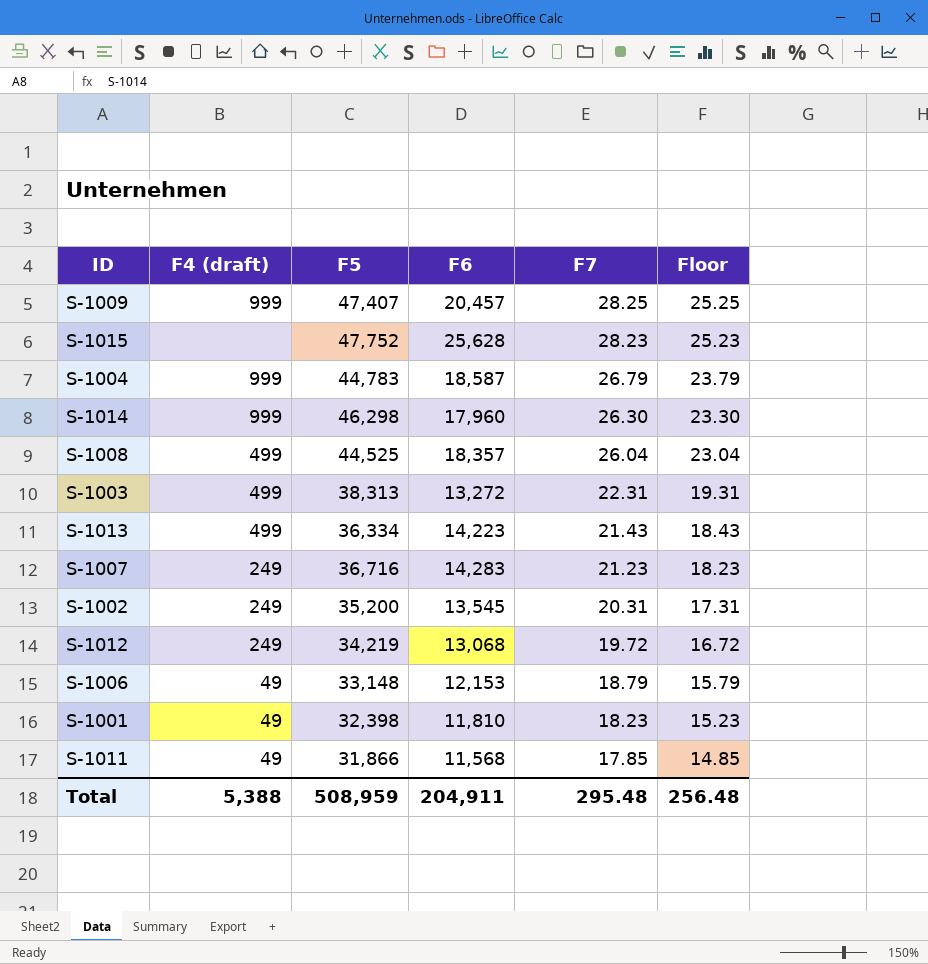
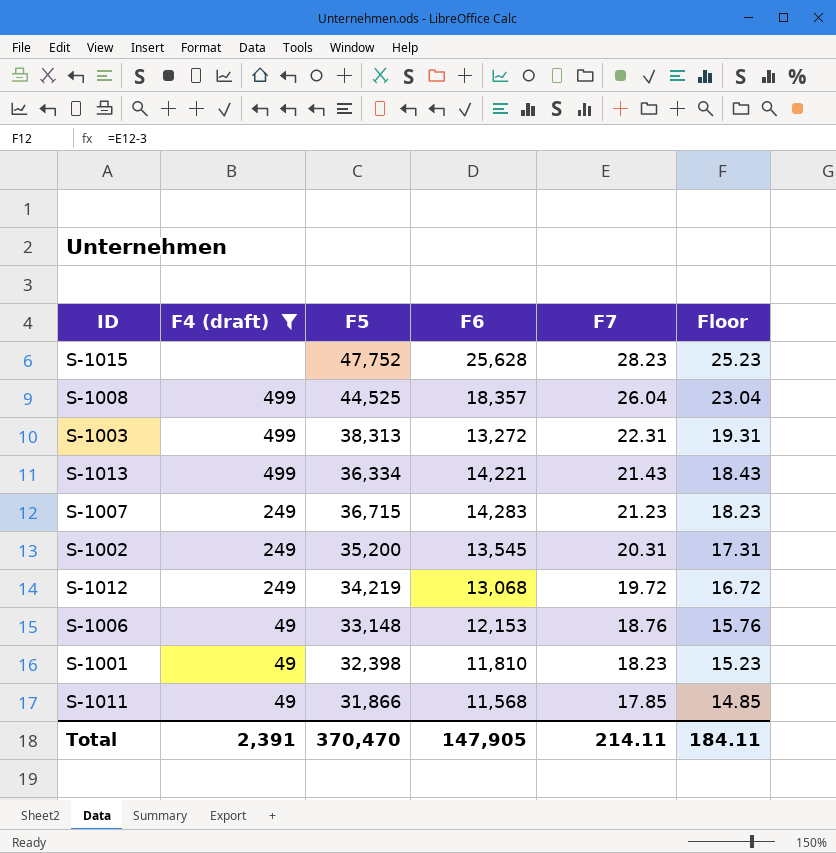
filter: none -> F4 (draft) != 999
S-1013 | F6: 14,223 -> 14,221
S-1007 | F5: 36,716 -> 36,715
S-1006 | F7: 18.79 -> 18.76
S-1006 | Floor: 15.79 -> 15.76
Total | F4 (draft): 5,388 -> 2,391
Total | F5: 508,959 -> 370,470
Total | F6: 204,911 -> 147,905
Total | F7: 295.48 -> 214.11
Total | Floor: 256.48 -> 184.11

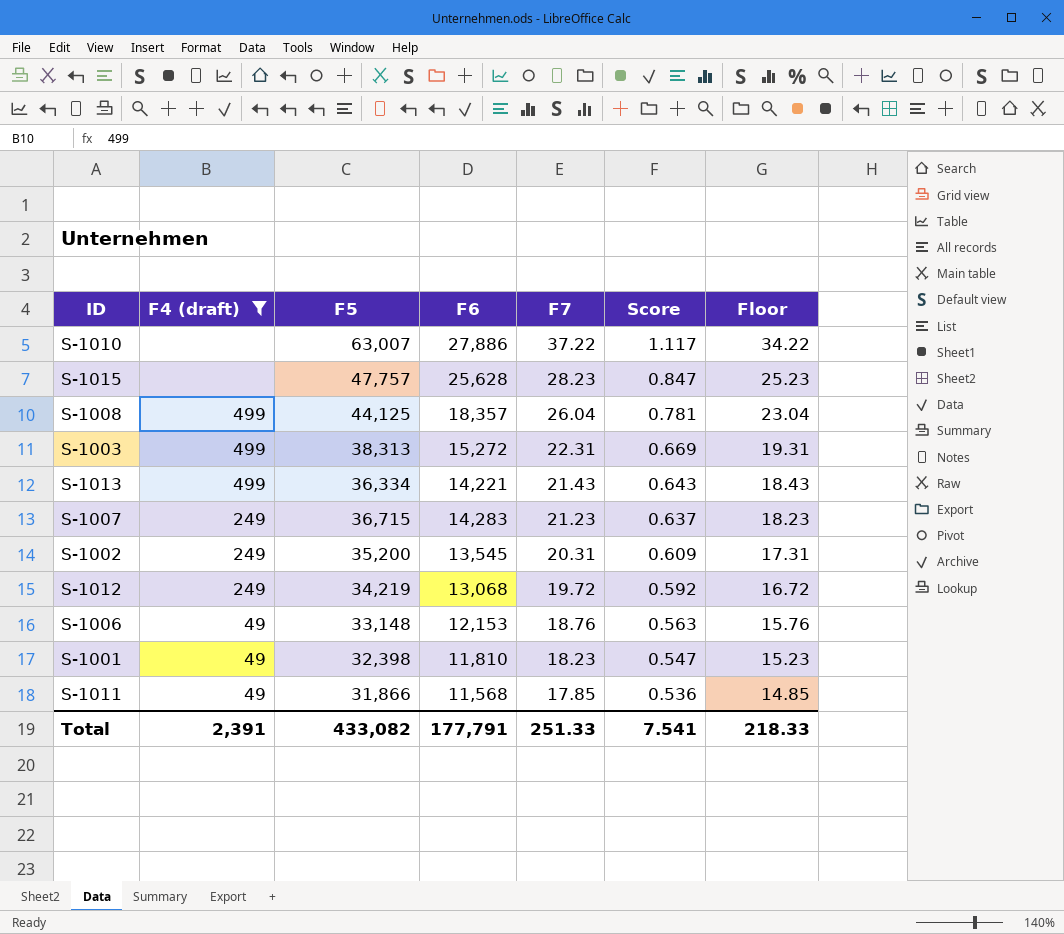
column Score | formula: none -> [F7] * 0.03
row S-1010: none -> none | 63,007 | 27,886 | 37.22 | 1.117 | 34.22
S-1015 | F5: 47,752 -> 47,757
S-1008 | F5: 44,525 -> 44,125
S-1003 | F6: 13,272 -> 15,272
Total | F5: 370,470 -> 433,082
Total | F6: 147,905 -> 177,791
Total | F7: 214.11 -> 251.33
Total | Floor: 184.11 -> 218.33

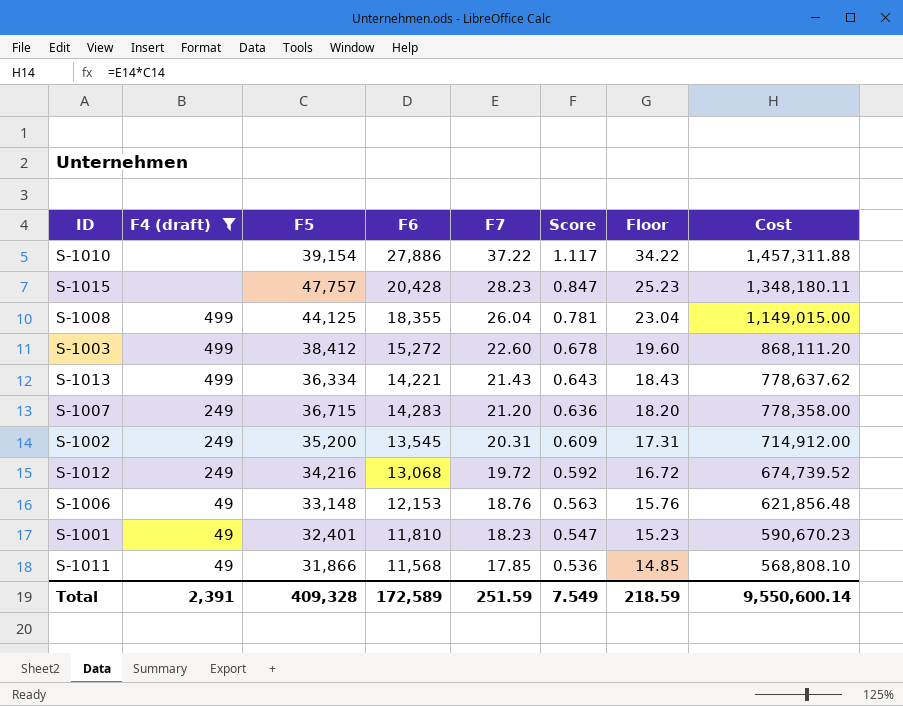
column Cost | formula: none -> [F5] * [F7]
S-1010 | F5: 63,007 -> 39,154
S-1015 | F6: 25,628 -> 20,428
S-1008 | F6: 18,357 -> 18,355
S-1003 | F5: 38,313 -> 38,412
S-1003 | F7: 22.31 -> 22.60
S-1003 | Score: 0.669 -> 0.678
S-1003 | Floor: 19.31 -> 19.60
S-1007 | F7: 21.23 -> 21.20
S-1007 | Score: 0.637 -> 0.636
S-1007 | Floor: 18.23 -> 18.20
S-1012 | F5: 34,219 -> 34,216
S-1001 | F5: 32,398 -> 32,401
Total | F5: 433,082 -> 409,328
Total | F6: 177,791 -> 172,589
Total | F7: 251.33 -> 251.59
Total | Score: 7.541 -> 7.549
Total | Floor: 218.33 -> 218.59

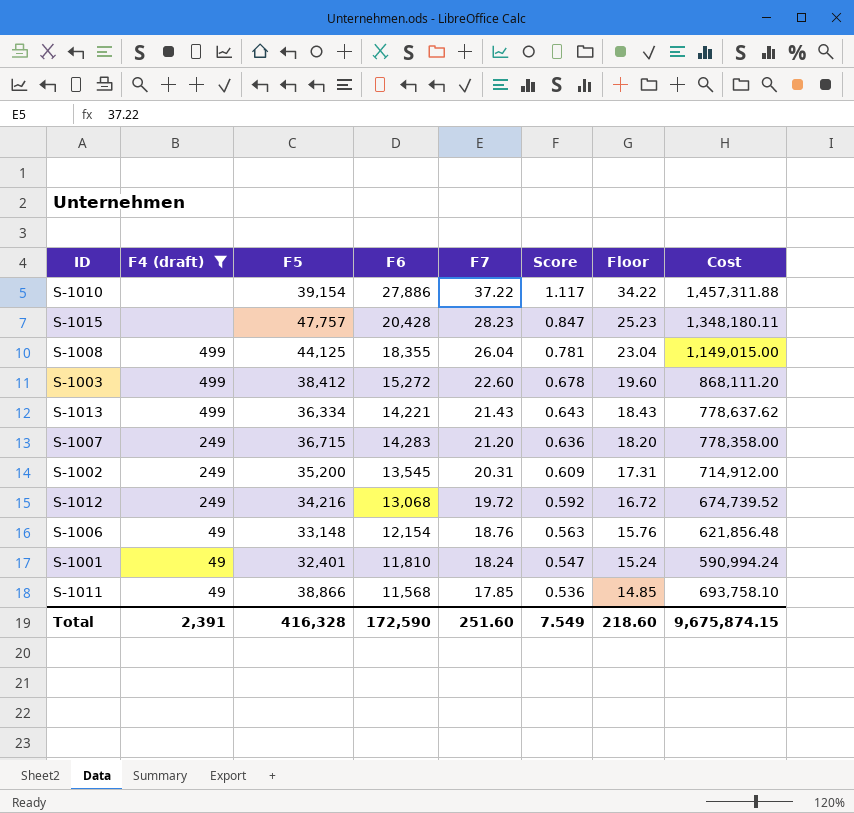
S-1006 | F6: 12,153 -> 12,154
S-1001 | F7: 18.23 -> 18.24
S-1001 | Floor: 15.23 -> 15.24
S-1001 | Cost: 590,670.23 -> 590,994.24
S-1011 | F5: 31,866 -> 38,866
S-1011 | Cost: 568,808.10 -> 693,758.10
Total | F5: 409,328 -> 416,328
Total | F6: 172,589 -> 172,590
Total | F7: 251.59 -> 251.60
Total | Floor: 218.59 -> 218.60
Total | Cost: 9,550,600.14 -> 9,675,874.15

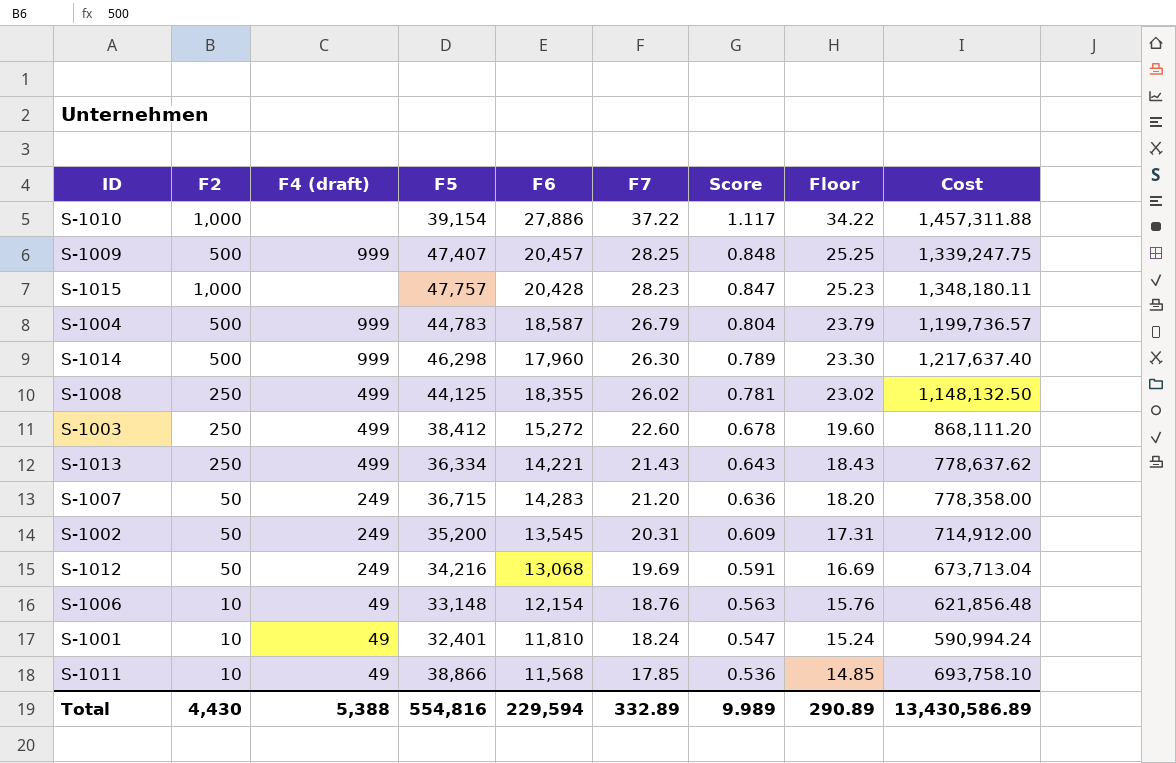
filter: F4 (draft) != 999 -> none
column F2 | position: none -> 2
S-1008 | F7: 26.04 -> 26.02
S-1008 | Floor: 23.04 -> 23.02
S-1008 | Cost: 1,149,015.00 -> 1,148,132.50
S-1012 | F7: 19.72 -> 19.69
S-1012 | Score: 0.592 -> 0.591
S-1012 | Floor: 16.72 -> 16.69
S-1012 | Cost: 674,739.52 -> 673,713.04
Total | F4 (draft): 2,391 -> 5,388
Total | F5: 416,328 -> 554,816
Total | F6: 172,590 -> 229,594
Total | F7: 251.60 -> 332.89
Total | Score: 7.549 -> 9.989
Total | Floor: 218.60 -> 290.89
Total | Cost: 9,675,874.15 -> 13,430,586.89

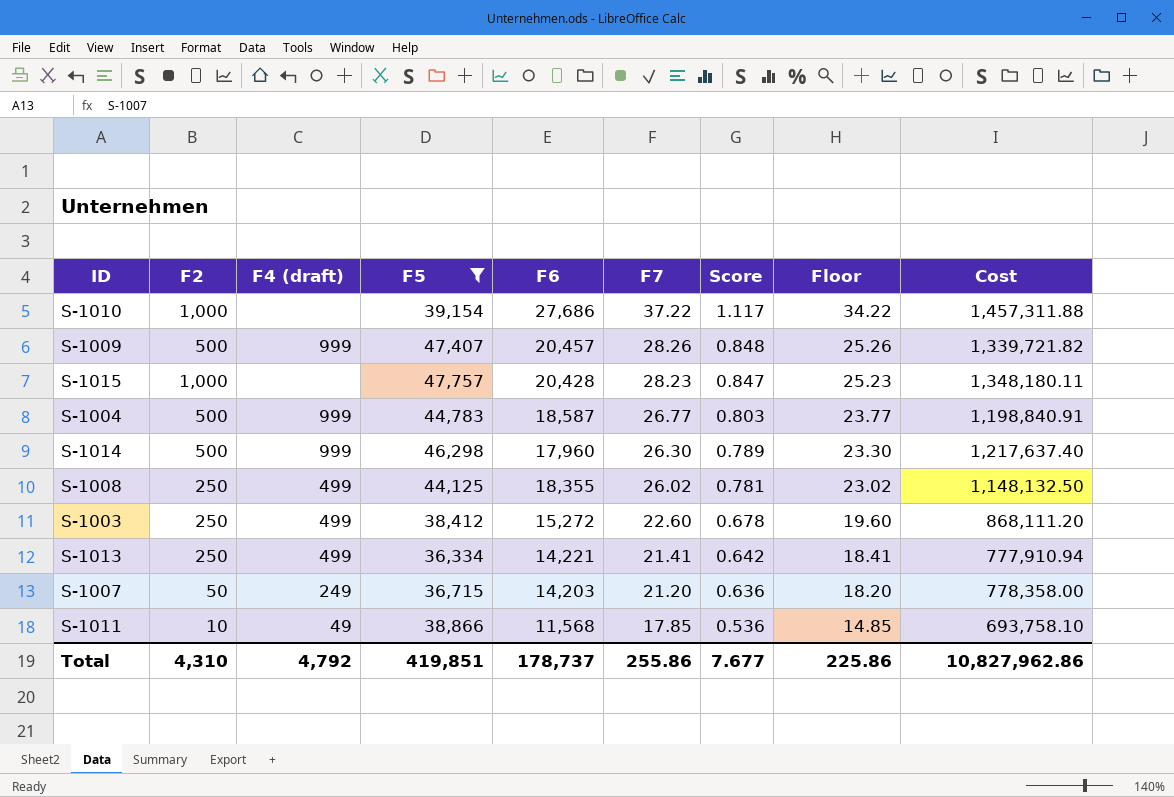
filter: none -> F5 >= 36,334
S-1010 | F6: 27,886 -> 27,686
S-1009 | F7: 28.25 -> 28.26
S-1009 | Floor: 25.25 -> 25.26
S-1009 | Cost: 1,339,247.75 -> 1,339,721.82
S-1004 | F7: 26.79 -> 26.77
S-1004 | Score: 0.804 -> 0.803
S-1004 | Floor: 23.79 -> 23.77
S-1004 | Cost: 1,199,736.57 -> 1,198,840.91
S-1013 | F7: 21.43 -> 21.41
S-1013 | Score: 0.643 -> 0.642
S-1013 | Floor: 18.43 -> 18.41
S-1013 | Cost: 778,637.62 -> 777,910.94
S-1007 | F6: 14,283 -> 14,203
Total | F2: 4,430 -> 4,310
Total | F4 (draft): 5,388 -> 4,792
Total | F5: 554,816 -> 419,851
Total | F6: 229,594 -> 178,737
Total | F7: 332.89 -> 255.86
Total | Score: 9.989 -> 7.677
Total | Floor: 290.89 -> 225.86
Total | Cost: 13,430,586.89 -> 10,827,962.86

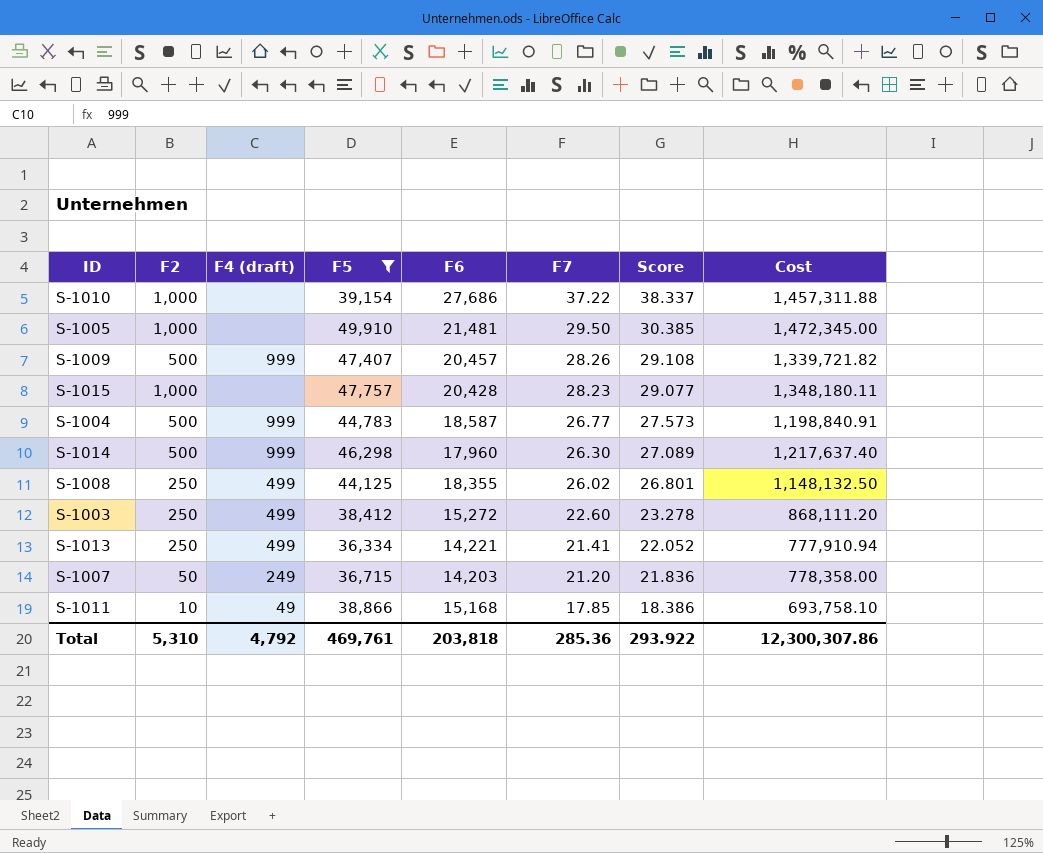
column Floor | formula: [F7] - 3 -> none
column Score | formula: [F7] * 0.03 -> [F7] * 1.03
row S-1005: none -> 1,000 | none | 49,910 | 21,481 | 29.50 | 30.385 | 1,472,345.00
S-1011 | F6: 11,568 -> 15,168
Total | F2: 4,310 -> 5,310
Total | F5: 419,851 -> 469,761
Total | F6: 178,737 -> 203,818
Total | F7: 255.86 -> 285.36
Total | Score: 7.677 -> 293.922
Total | Cost: 10,827,962.86 -> 12,300,307.86

